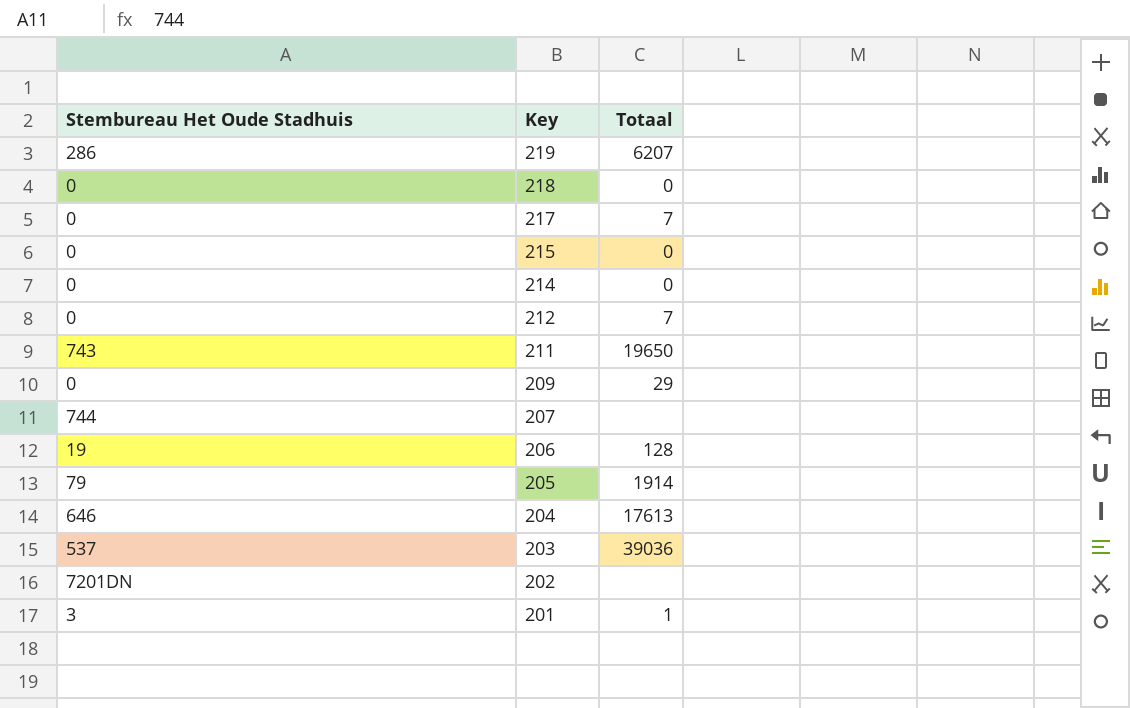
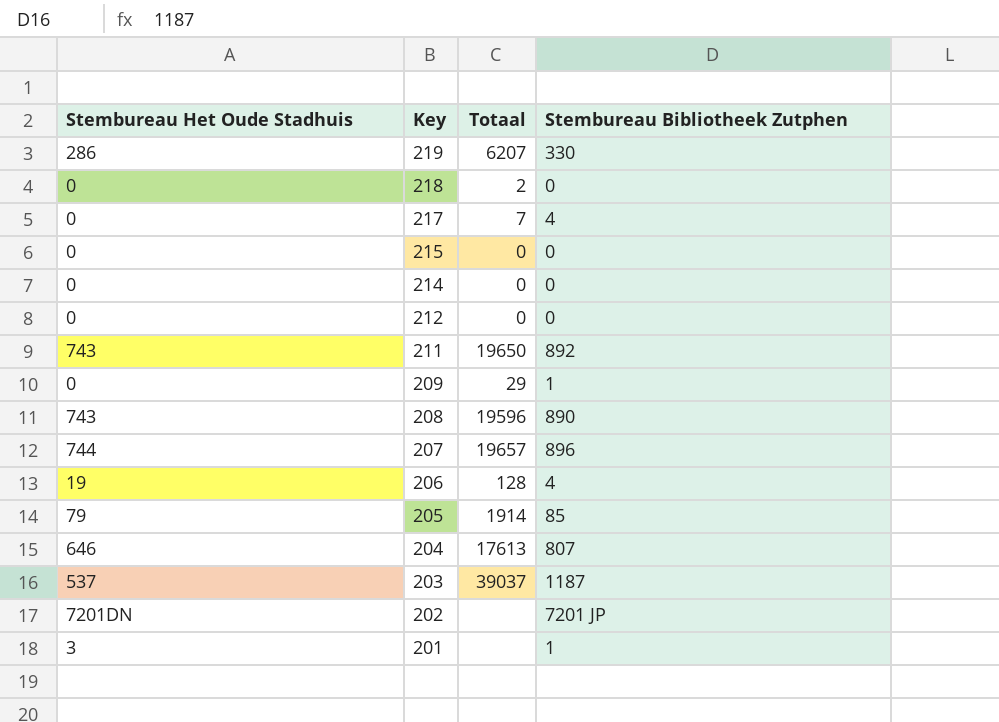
column Stembureau Bibliotheek Zutphen | position: none -> 4
218 | Totaal: 0 -> 2
212 | Totaal: 7 -> 0
row 208: none -> 743 | 19596 | 890
207 | Totaal: none -> 19657
203 | Totaal: 39036 -> 39037
201 | Totaal: 1 -> none

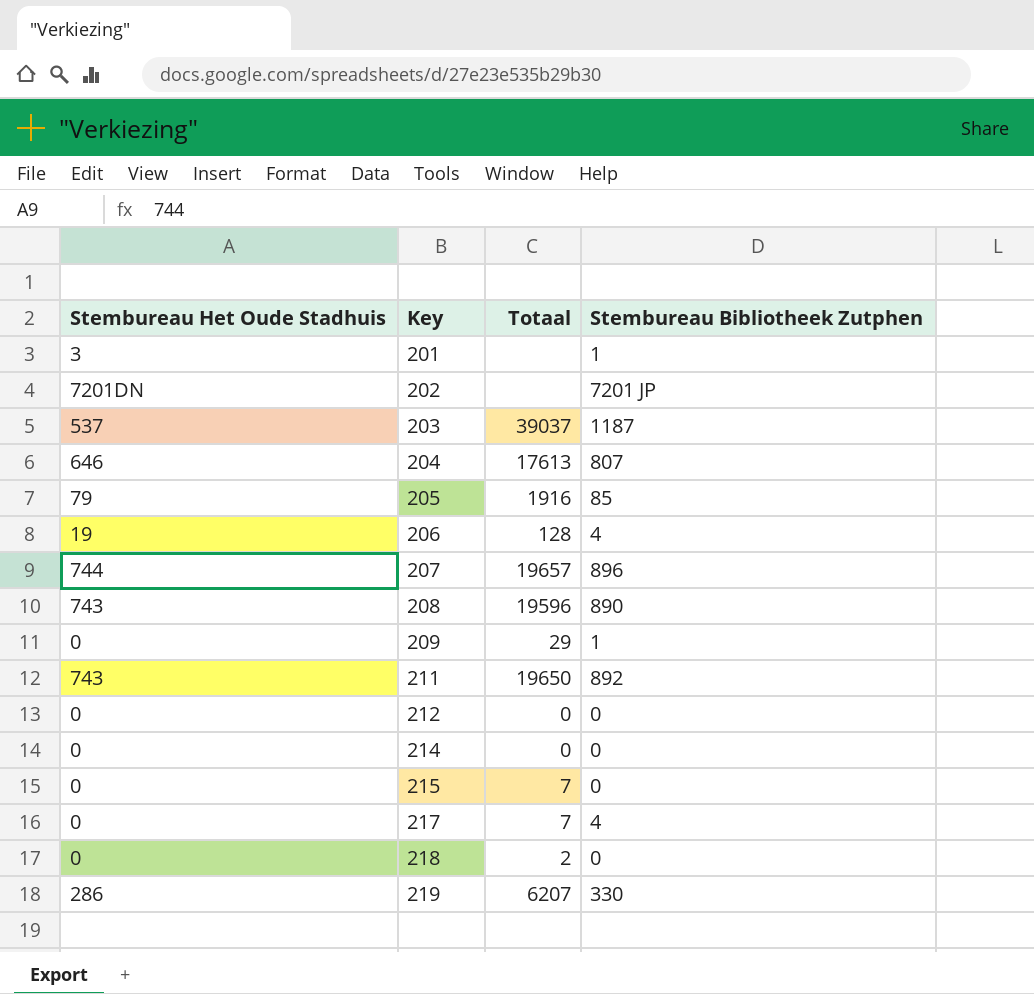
row order: Key descending -> Key ascending
205 | Totaal: 1914 -> 1916
215 | Totaal: 0 -> 7

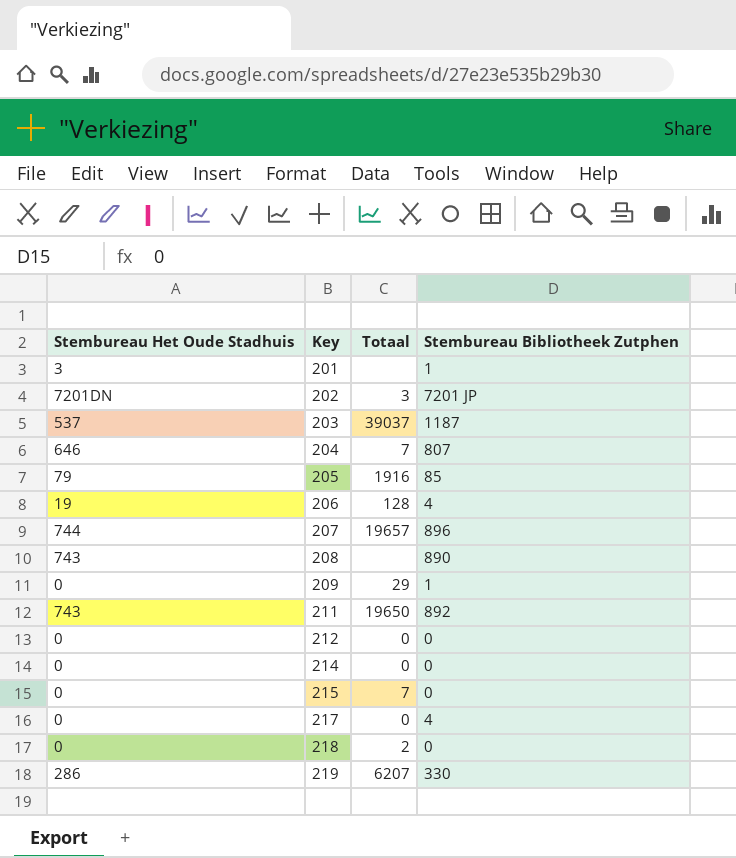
202 | Totaal: none -> 3
204 | Totaal: 17613 -> 7
208 | Totaal: 19596 -> none
217 | Totaal: 7 -> 0

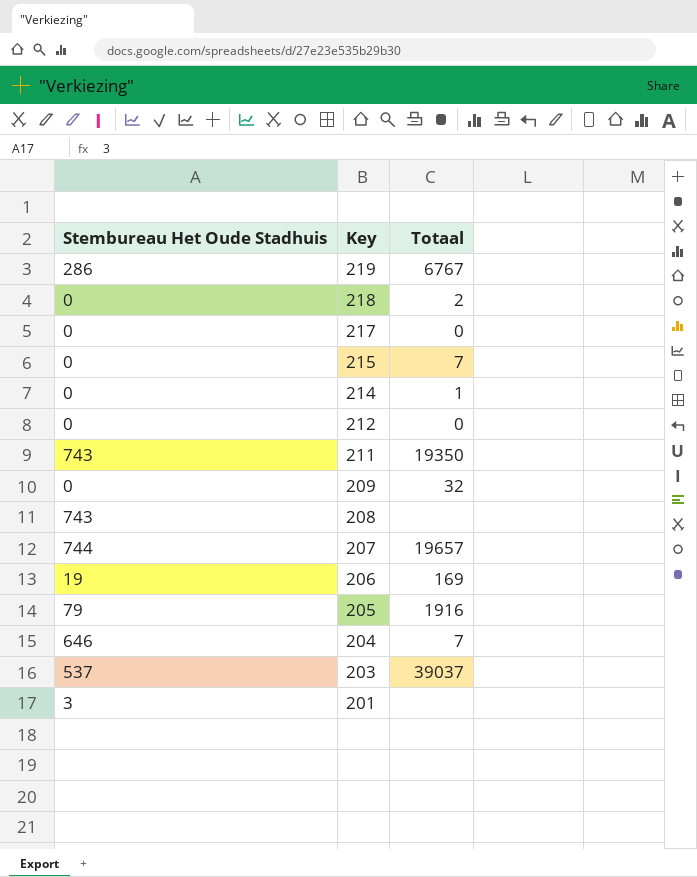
row order: Key ascending -> Key descending
column Stembureau Bibliotheek Zutphen | position: 4 -> none
row 202: 7201DN | 3 | 7201 JP -> none
219 | Totaal: 6207 -> 6767
214 | Totaal: 0 -> 1
211 | Totaal: 19650 -> 19350
209 | Totaal: 29 -> 32
206 | Totaal: 128 -> 169

